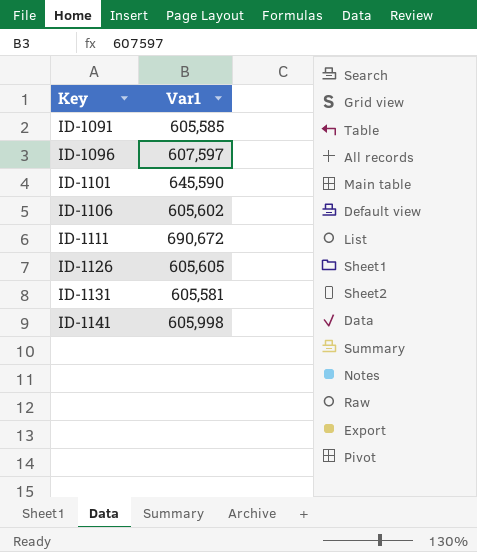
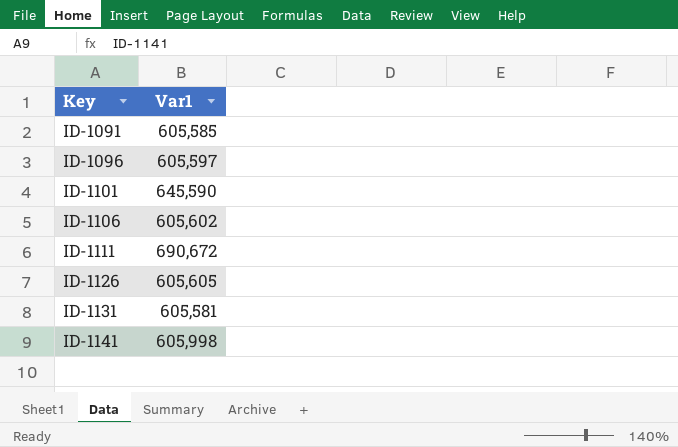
ID-1096 | Var1: 607,597 -> 605,597

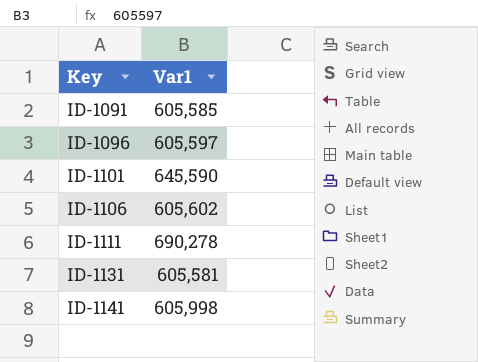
row ID-1126: 605,605 -> none
ID-1111 | Var1: 690,672 -> 690,278

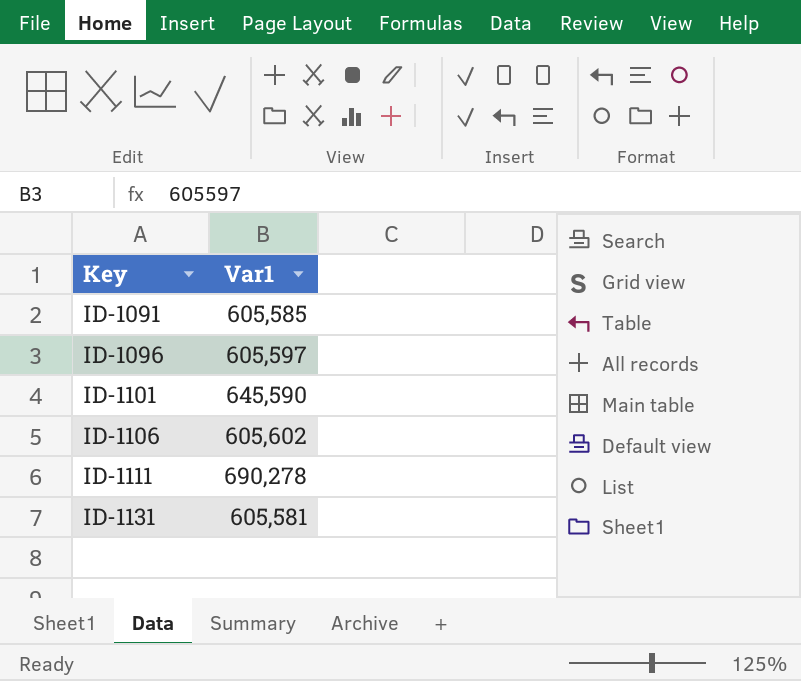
row ID-1141: 605,998 -> none

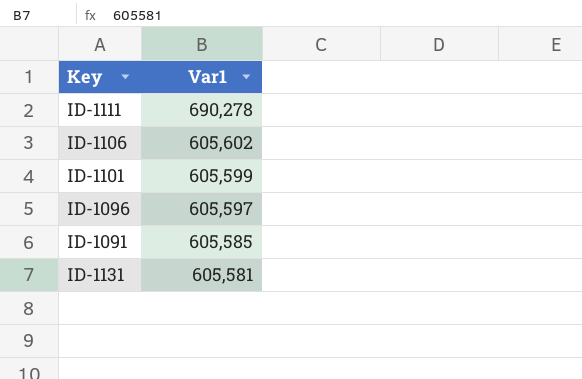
row order: Key ascending -> Var1 descending
ID-1101 | Var1: 645,590 -> 605,599

